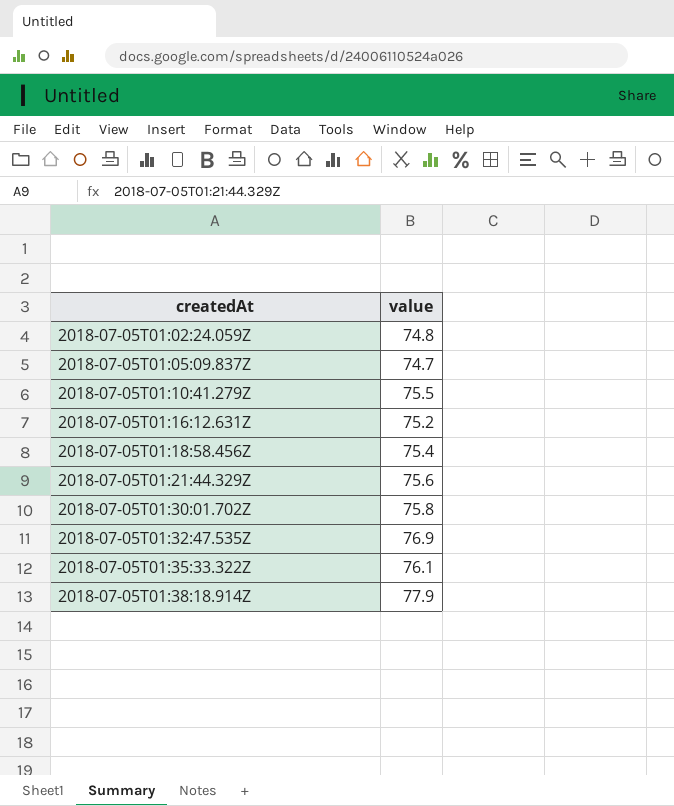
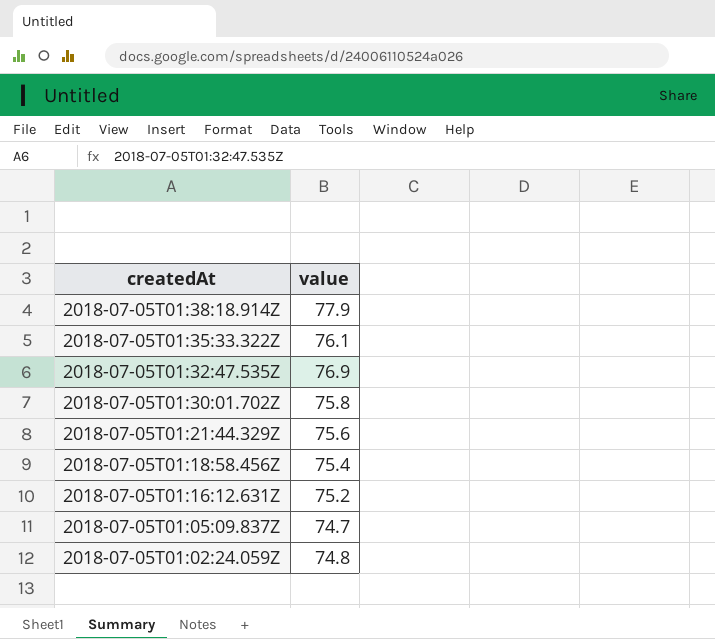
row order: createdAt ascending -> createdAt descending
row 2018-07-05T01:10:41.279Z: 75.5 -> none

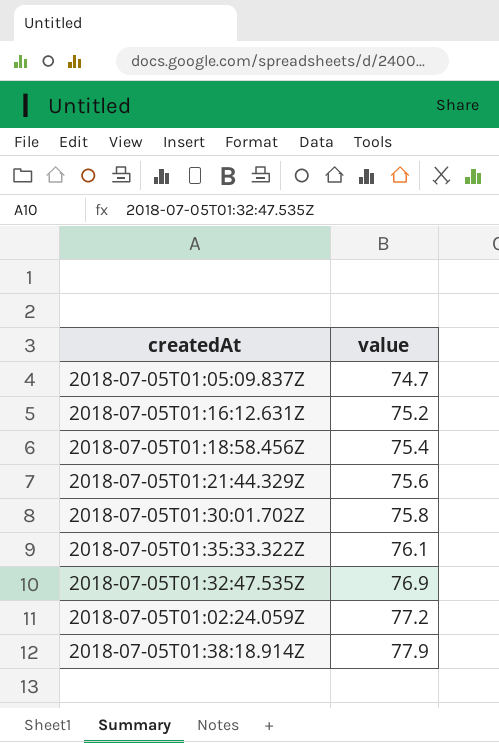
row order: createdAt descending -> value ascending
2018-07-05T01:02:24.059Z | value: 74.8 -> 77.2

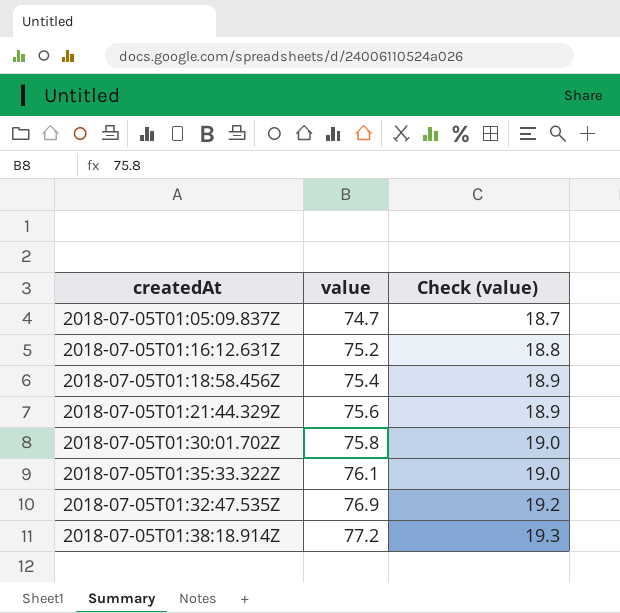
column Check (value) | formula: none -> [value] * 0.25
row 2018-07-05T01:02:24.059Z: 77.2 -> none
2018-07-05T01:38:18.914Z | value: 77.9 -> 77.2

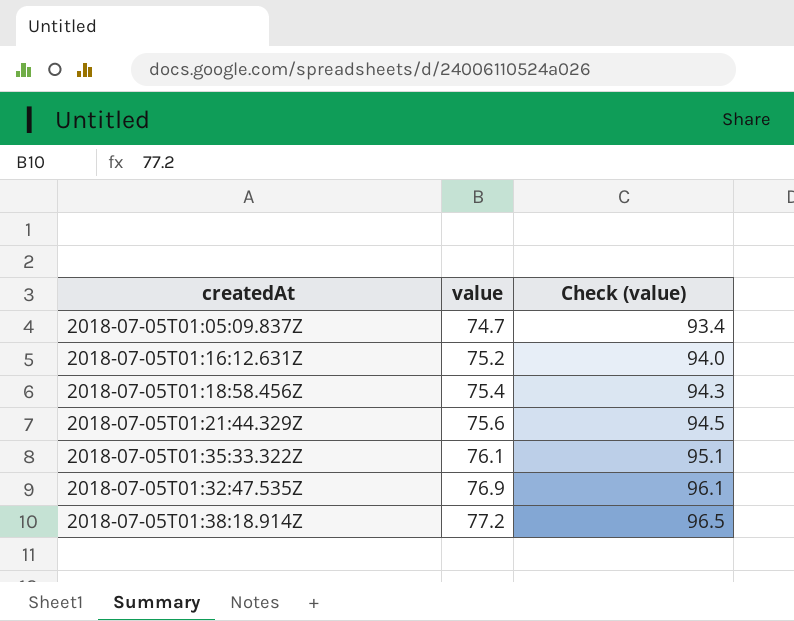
column Check (value) | formula: [value] * 0.25 -> [value] * 1.25
row 2018-07-05T01:30:01.702Z: 75.8 | 19.0 -> none

